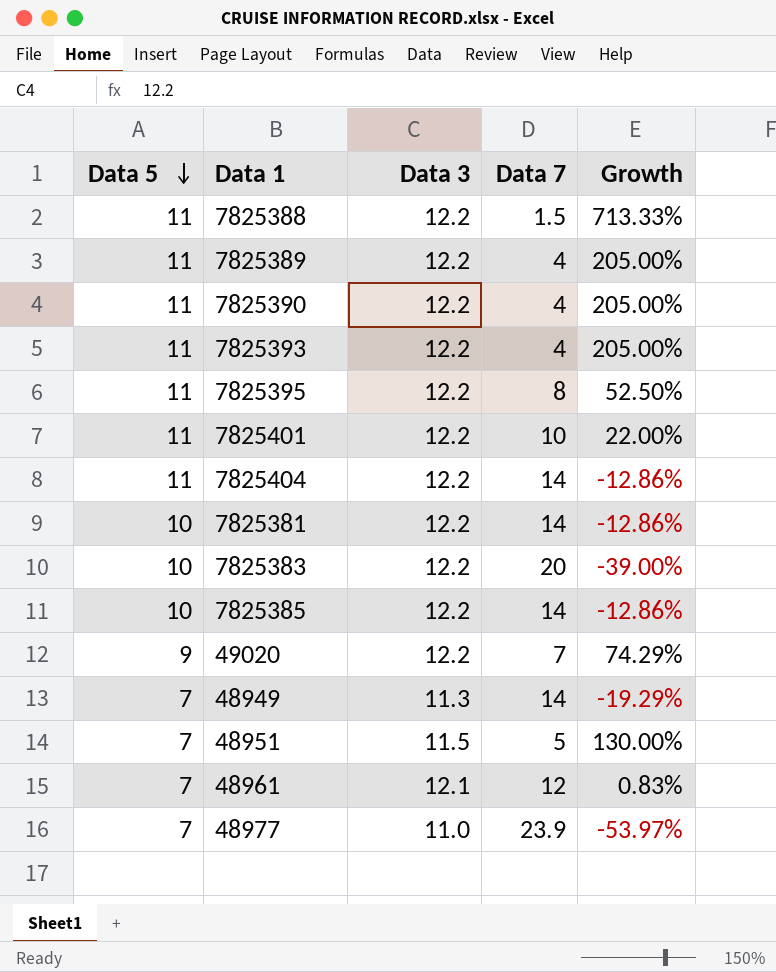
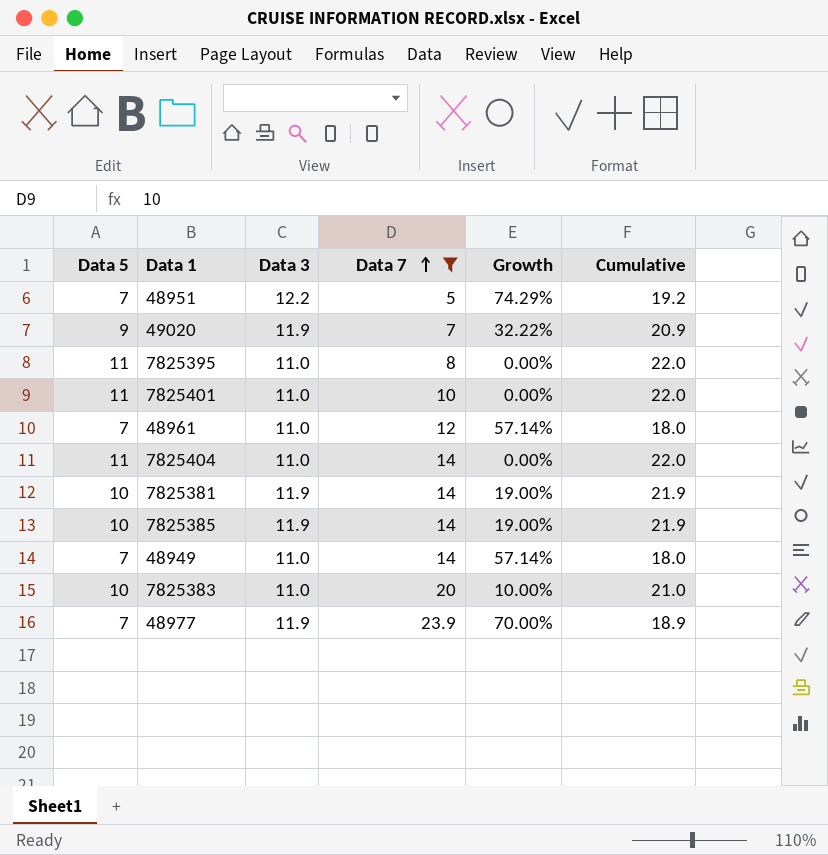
filter: none -> Data 7 >= 5
row order: Data 5 descending -> Data 7 ascending
column Growth | formula: ([Data 3] - [Data 7]) / [Data 7] -> ([Data 3] - [Data 5]) / [Data 5]
column Cumulative | formula: none -> [Data 5] + [Data 3]
48951 | Data 3: 11.5 -> 12.2
49020 | Data 3: 12.2 -> 11.9
7825395 | Data 3: 12.2 -> 11.0
7825401 | Data 3: 12.2 -> 11.0
48961 | Data 3: 12.1 -> 11.0
7825404 | Data 3: 12.2 -> 11.0
7825381 | Data 3: 12.2 -> 11.9
7825385 | Data 3: 12.2 -> 11.9
48949 | Data 3: 11.3 -> 11.0
7825383 | Data 3: 12.2 -> 11.0
48977 | Data 3: 11.0 -> 11.9

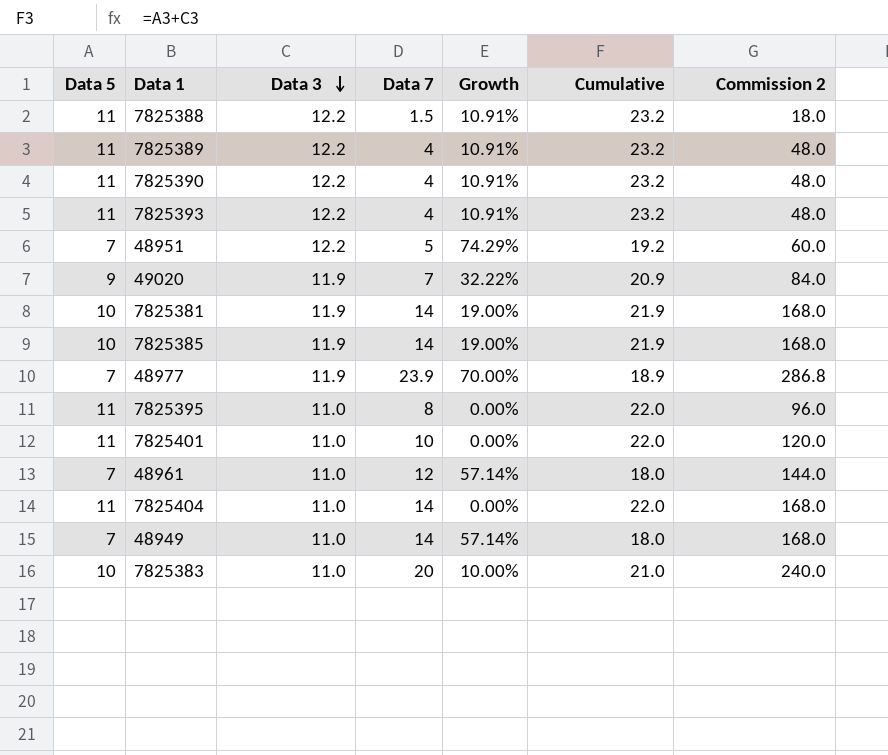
filter: Data 7 >= 5 -> none
row order: Data 7 ascending -> Data 3 descending
column Commission 2 | formula: none -> [Data 7] * 12

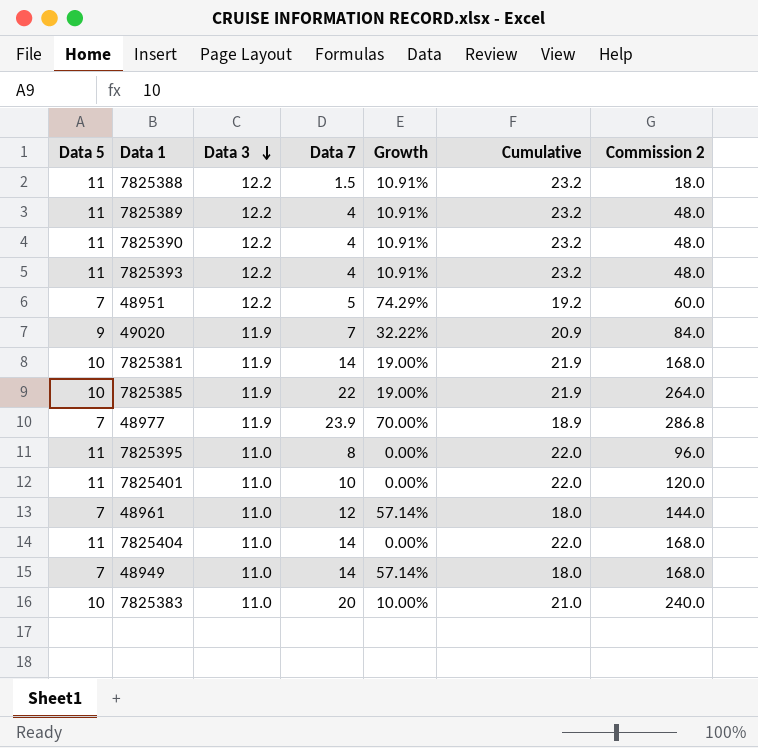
7825385 | Data 7: 14 -> 22
7825385 | Commission 2: 168.0 -> 264.0

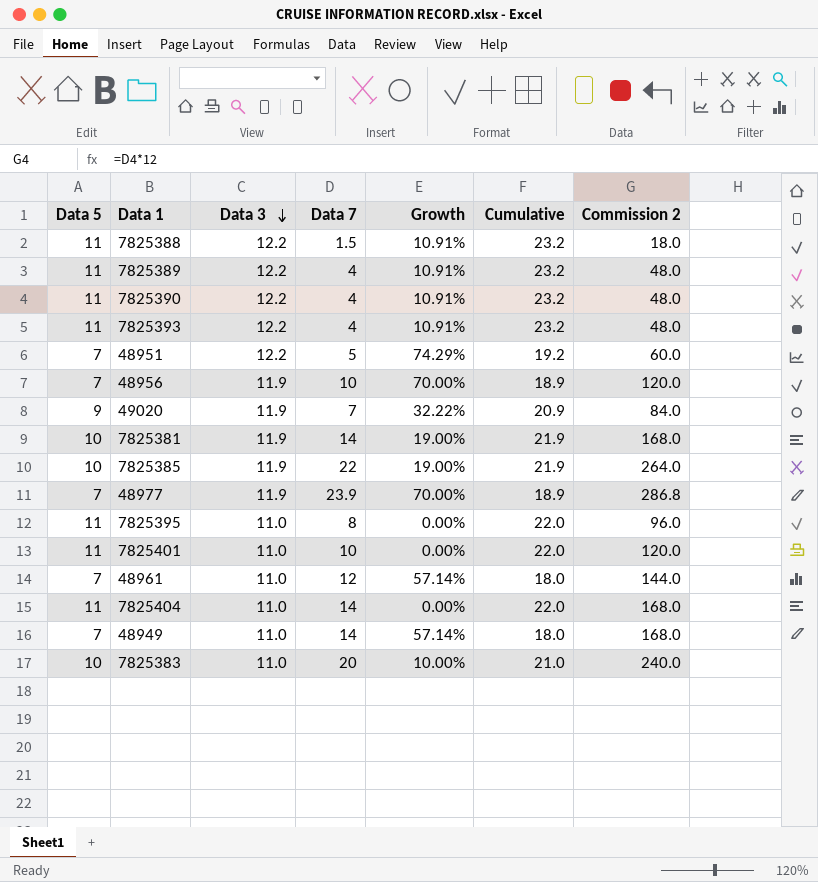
row 48956: none -> 7 | 11.9 | 10 | 70.00% | 18.9 | 120.0

